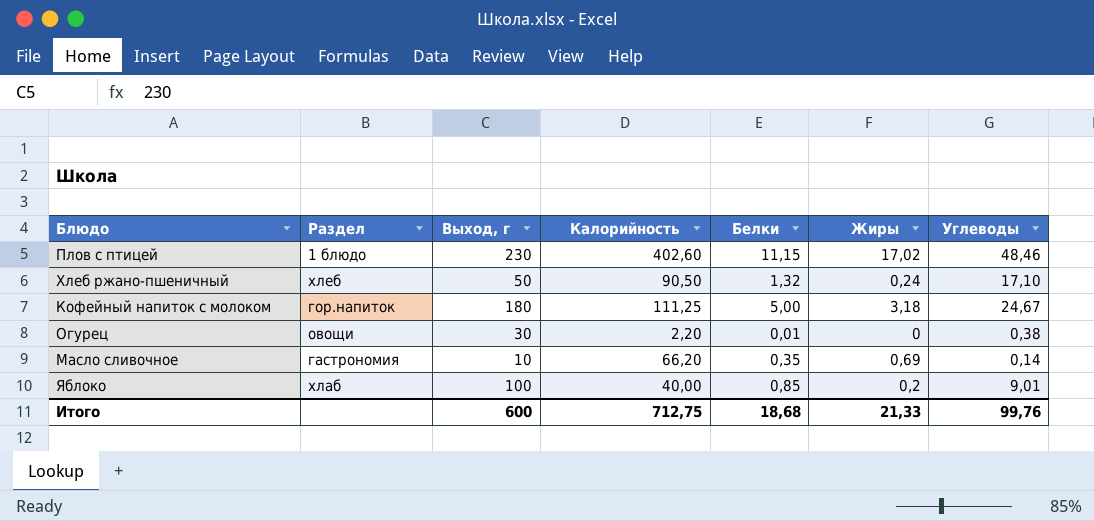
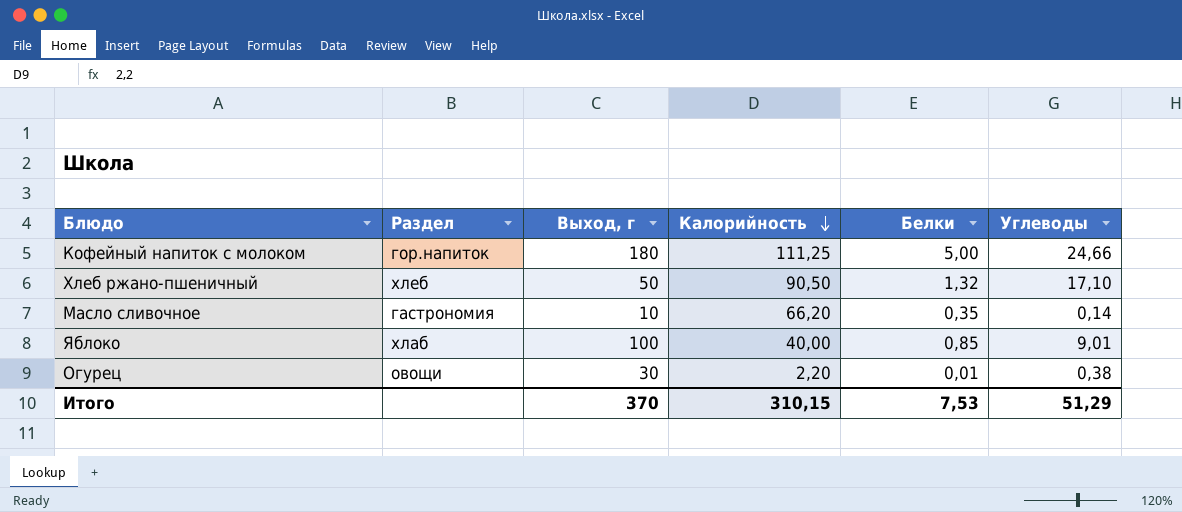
row order: none -> Калорийность descending
column Жиры | position: 6 -> none
row Плов с птицей: 1 блюдо | 230 | 402,60 | 11,15 | 17,02 | 48,46 -> none
Кофейный напиток с молоком | Углеводы: 24,67 -> 24,66
Итого | Выход, г: 600 -> 370
Итого | Калорийность: 712,75 -> 310,15
Итого | Белки: 18,68 -> 7,53
Итого | Углеводы: 99,76 -> 51,29

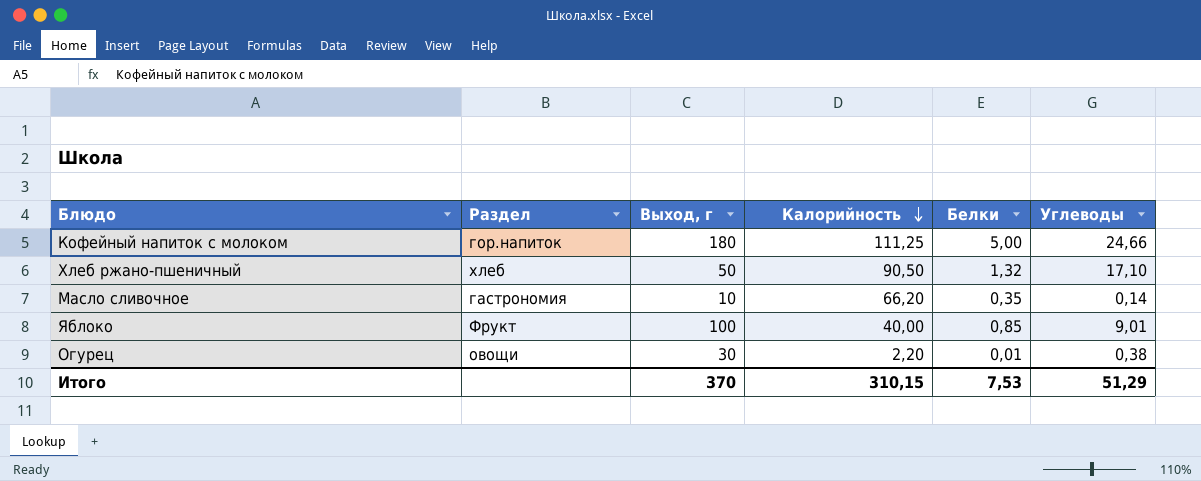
Яблоко | Раздел: хлаб -> Фрукт

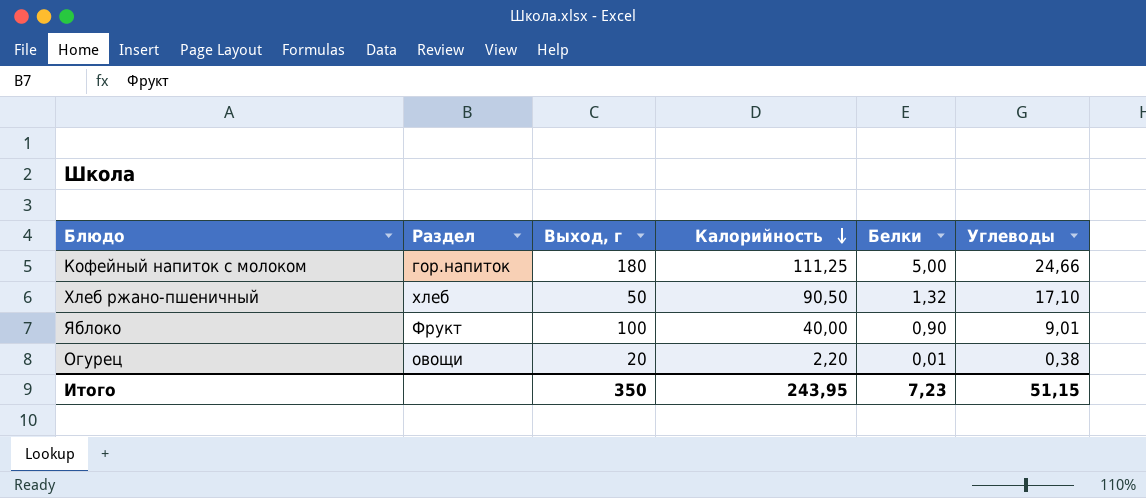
row Масло сливочное: гастрономия | 10 | 66,20 | 0,35 | 0,14 -> none
Яблоко | Белки: 0,85 -> 0,90
Огурец | Выход, г: 30 -> 20
Итого | Выход, г: 370 -> 350
Итого | Калорийность: 310,15 -> 243,95
Итого | Белки: 7,53 -> 7,23
Итого | Углеводы: 51,29 -> 51,15

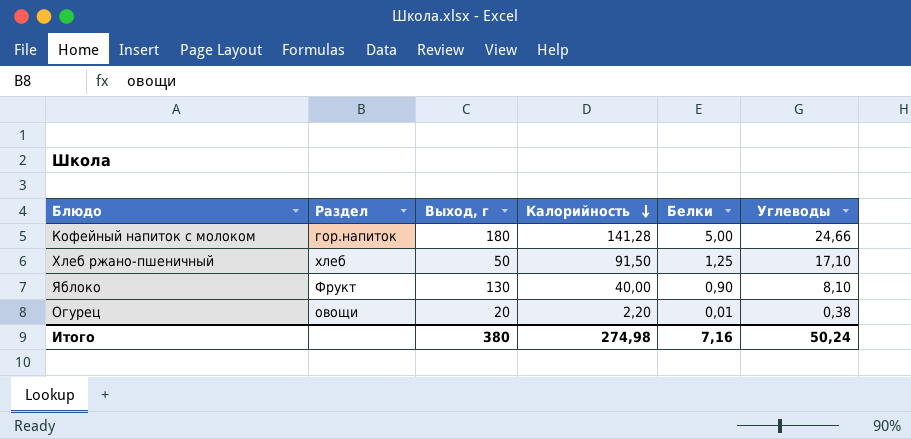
Кофейный напиток с молоком | Калорийность: 111,25 -> 141,28
Хлеб ржано-пшеничный | Калорийность: 90,50 -> 91,50
Хлеб ржано-пшеничный | Белки: 1,32 -> 1,25
Яблоко | Выход, г: 100 -> 130
Яблоко | Углеводы: 9,01 -> 8,10
Итого | Выход, г: 350 -> 380
Итого | Калорийность: 243,95 -> 274,98
Итого | Белки: 7,23 -> 7,16
Итого | Углеводы: 51,15 -> 50,24

